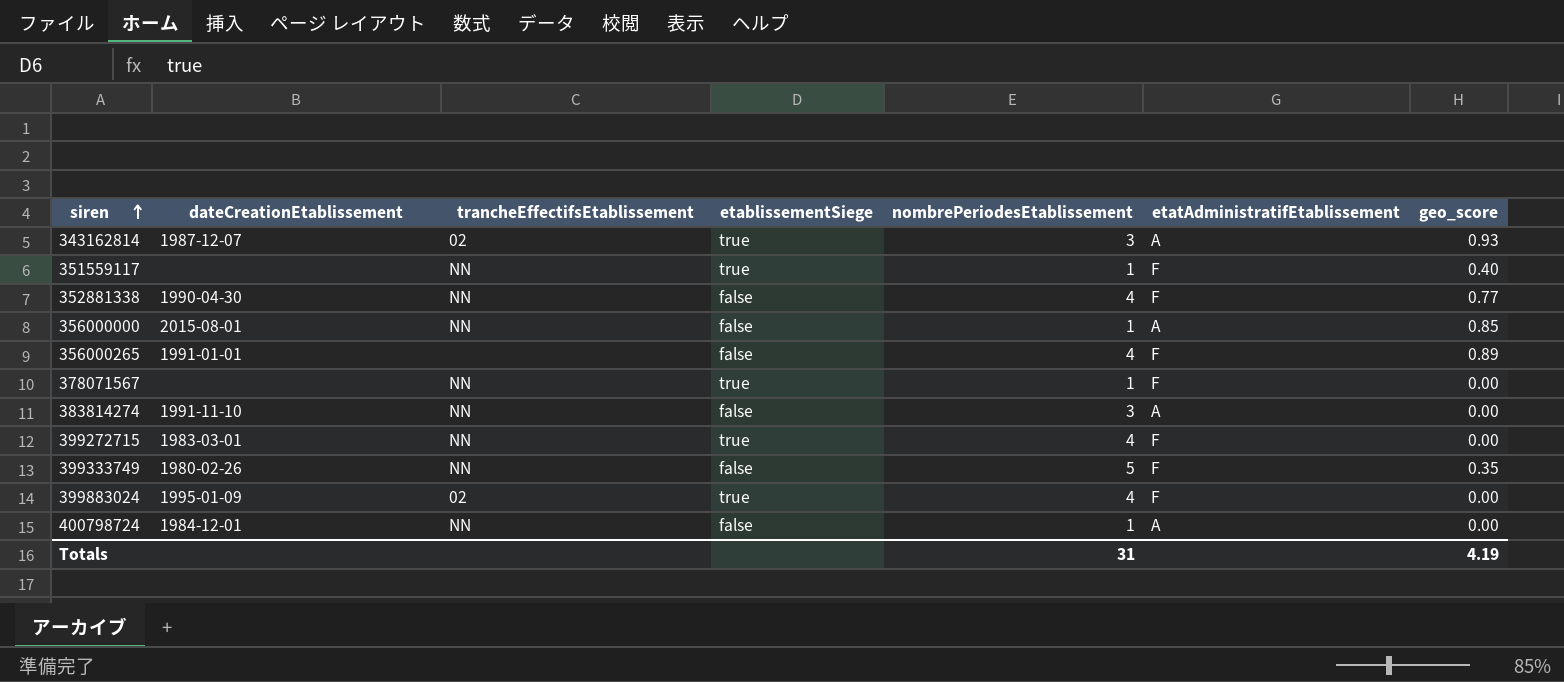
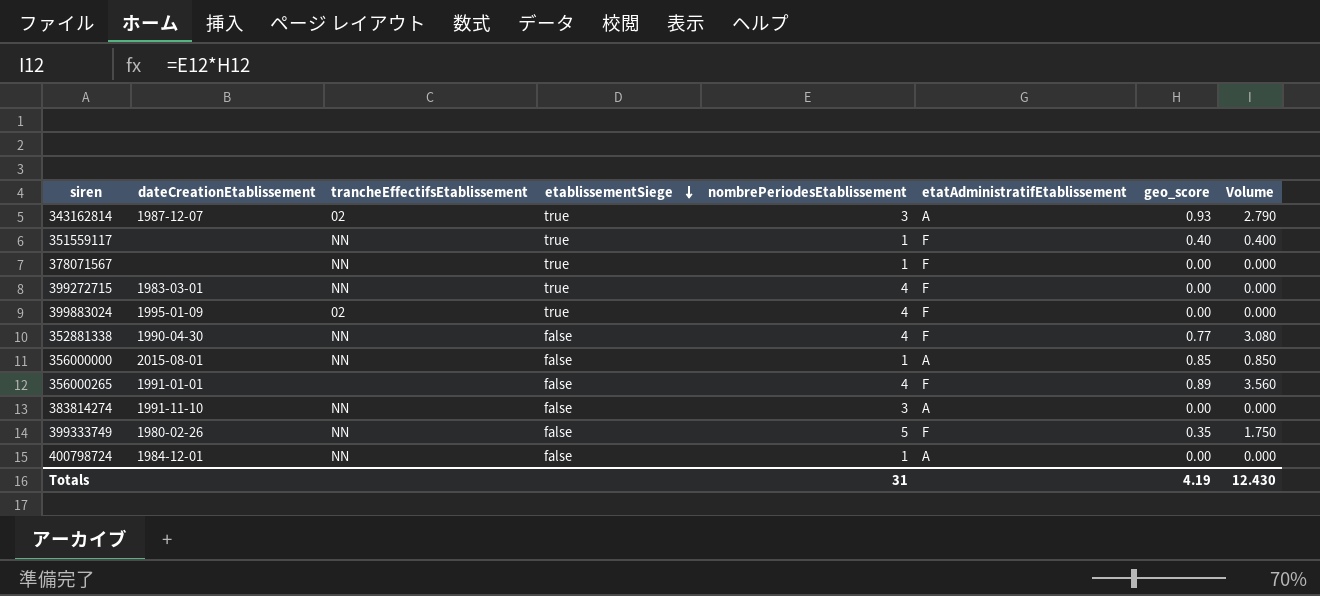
row order: siren ascending -> etablissementSiege descending
column Volume | formula: none -> [nombrePeriodesEtablissement] * [geo_score]

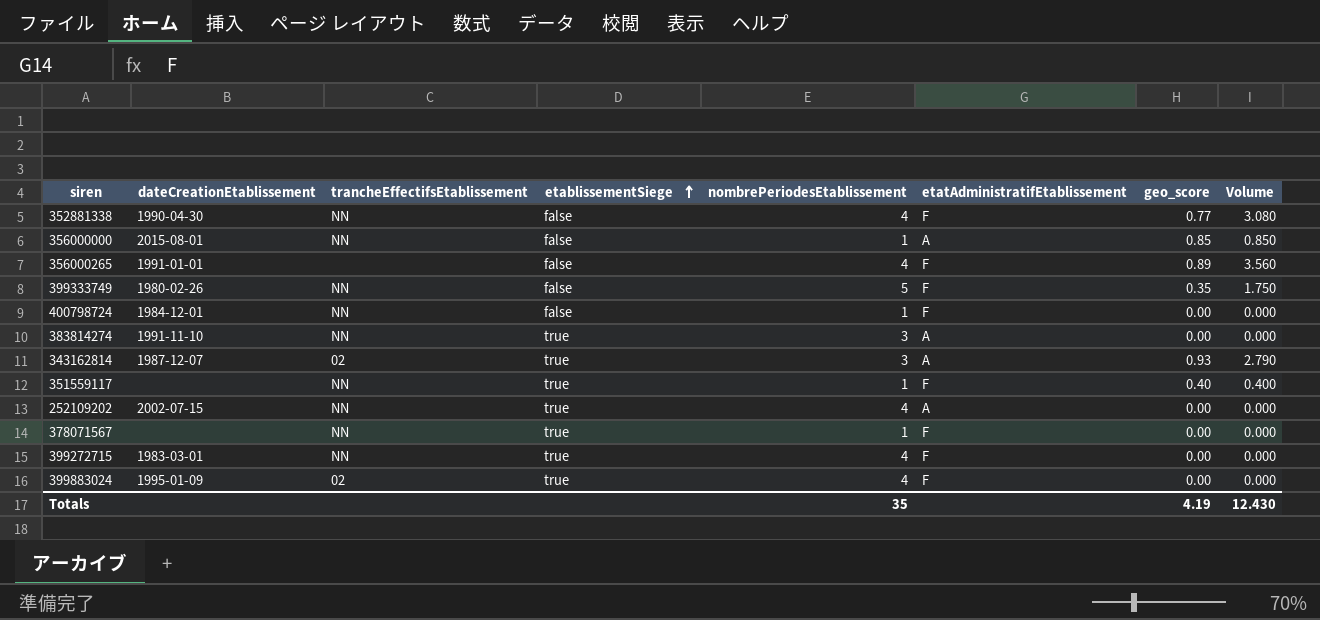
row order: etablissementSiege descending -> etablissementSiege ascending
400798724 | etatAdministratifEtablissement: A -> F
383814274 | etablissementSiege: false -> true
row 252109202: none -> 2002-07-15 | NN | true | 4 | A | 0.00 | 0.000
Totals | nombrePeriodesEtablissement: 31 -> 35

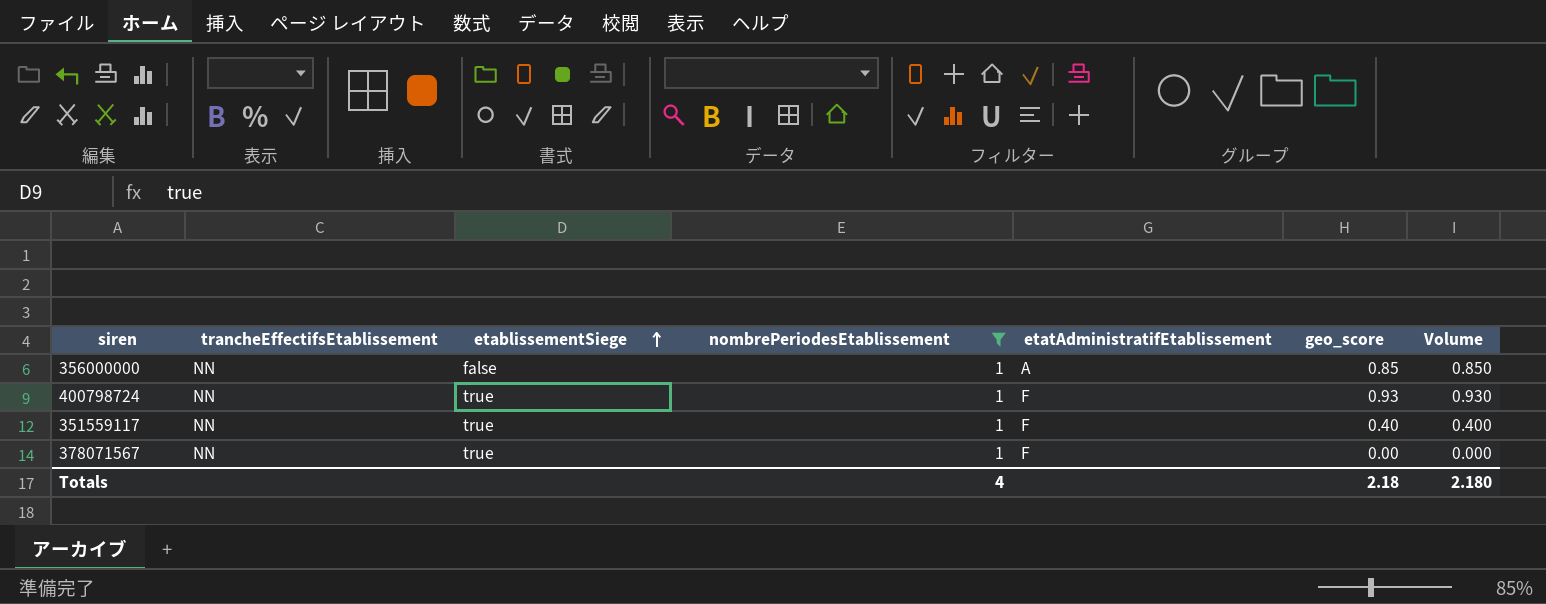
filter: none -> nombrePeriodesEtablissement = 1
column dateCreationEtablissement | position: 2 -> none
400798724 | etablissementSiege: false -> true
400798724 | geo_score: 0.00 -> 0.93
400798724 | Volume: 0.000 -> 0.930
Totals | nombrePeriodesEtablissement: 35 -> 4
Totals | geo_score: 4.19 -> 2.18
Totals | Volume: 12.430 -> 2.180

